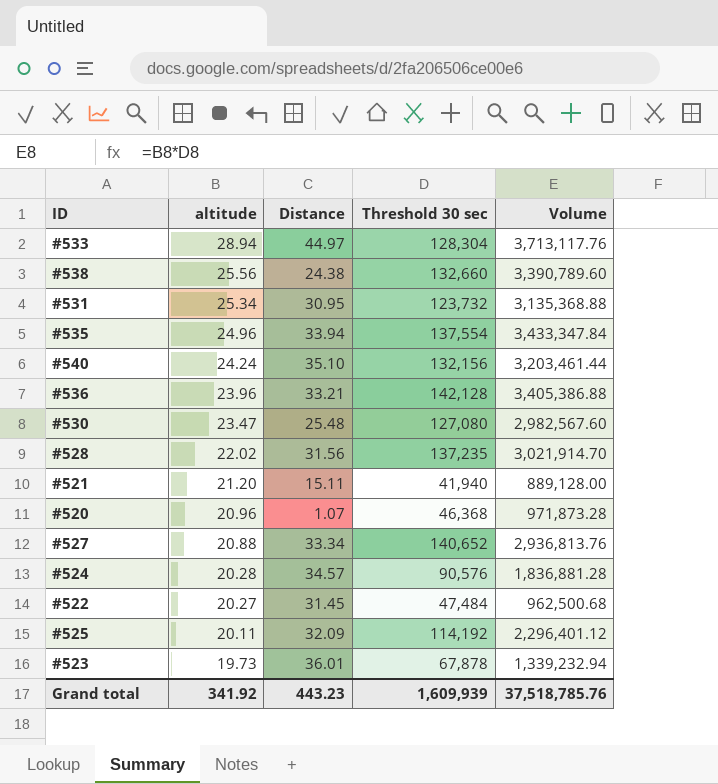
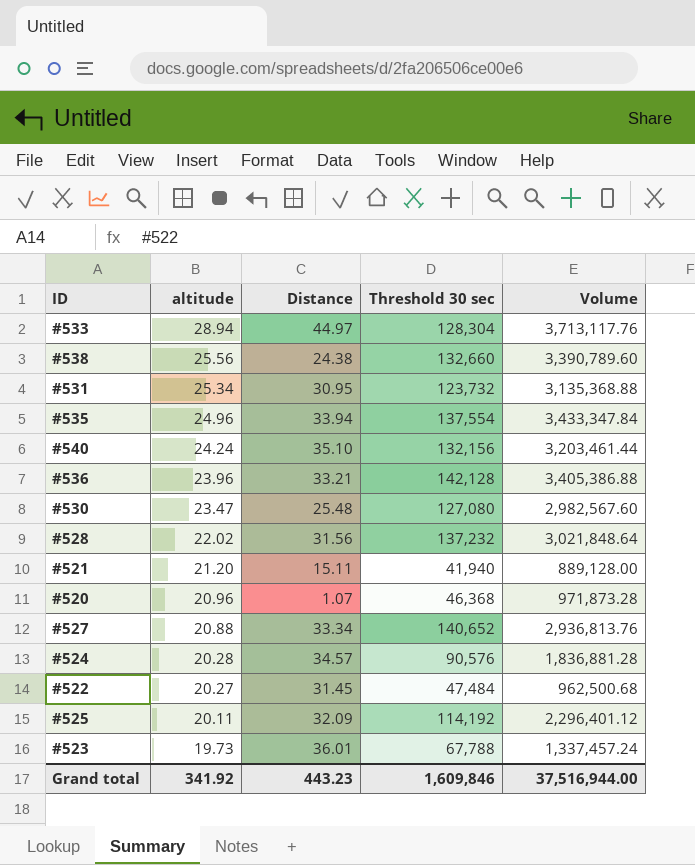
#528 | Threshold 30 sec: 137,235 -> 137,232
#528 | Volume: 3,021,914.70 -> 3,021,848.64
#523 | Threshold 30 sec: 67,878 -> 67,788
#523 | Volume: 1,339,232.94 -> 1,337,457.24
Grand total | Threshold 30 sec: 1,609,939 -> 1,609,846
Grand total | Volume: 37,518,785.76 -> 37,516,944.00

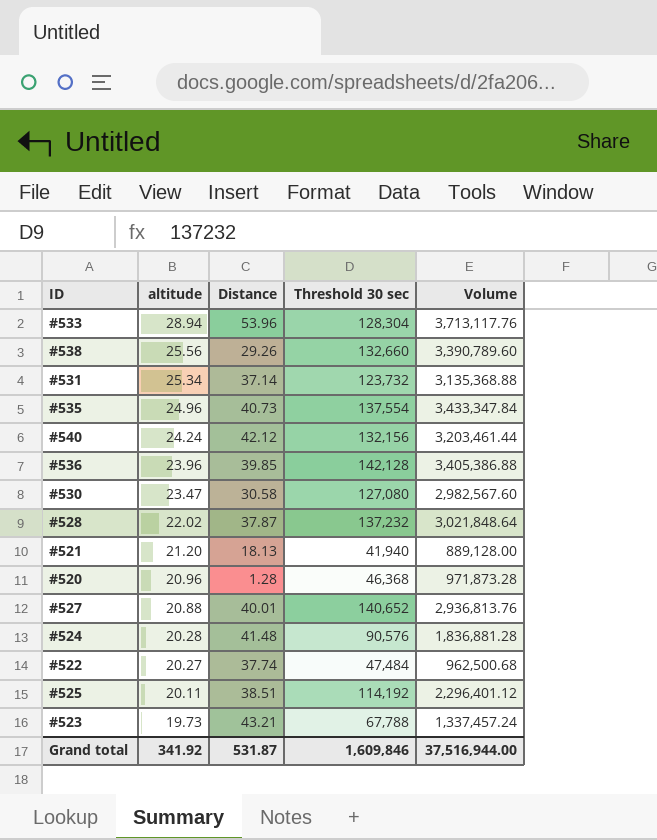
#533 | Distance: 44.97 -> 53.96
#538 | Distance: 24.38 -> 29.26
#531 | Distance: 30.95 -> 37.14
#535 | Distance: 33.94 -> 40.73
#540 | Distance: 35.10 -> 42.12
#536 | Distance: 33.21 -> 39.85
#530 | Distance: 25.48 -> 30.58
#528 | Distance: 31.56 -> 37.87
#521 | Distance: 15.11 -> 18.13
#520 | Distance: 1.07 -> 1.28
#527 | Distance: 33.34 -> 40.01
#524 | Distance: 34.57 -> 41.48
#522 | Distance: 31.45 -> 37.74
#525 | Distance: 32.09 -> 38.51
#523 | Distance: 36.01 -> 43.21
Grand total | Distance: 443.23 -> 531.87

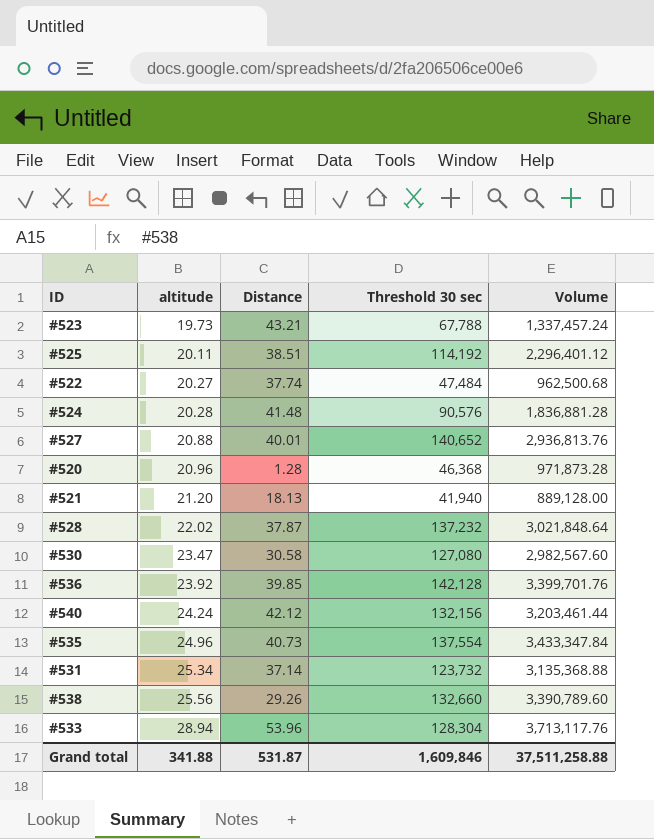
row order: altitude descending -> altitude ascending
#536 | altitude: 23.96 -> 23.92
#536 | Volume: 3,405,386.88 -> 3,399,701.76
Grand total | altitude: 341.92 -> 341.88
Grand total | Volume: 37,516,944.00 -> 37,511,258.88

